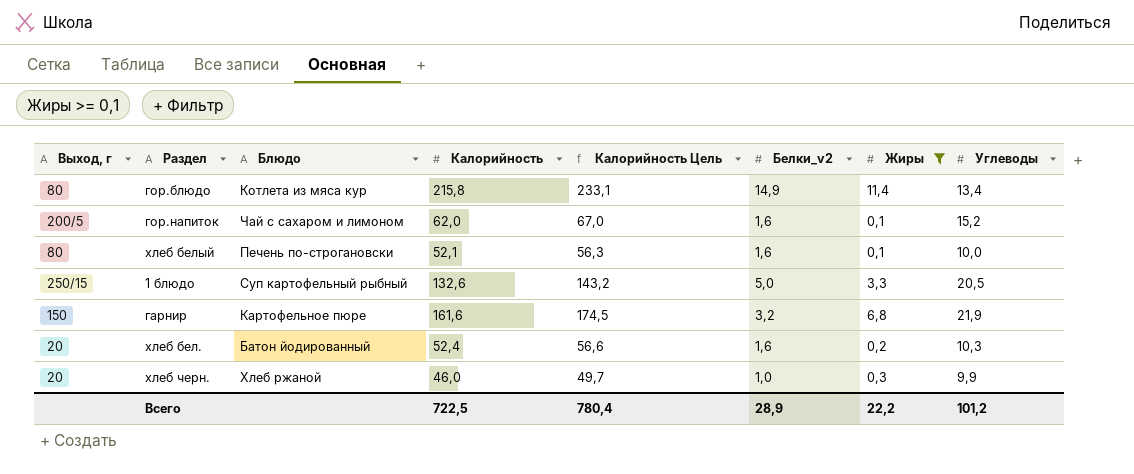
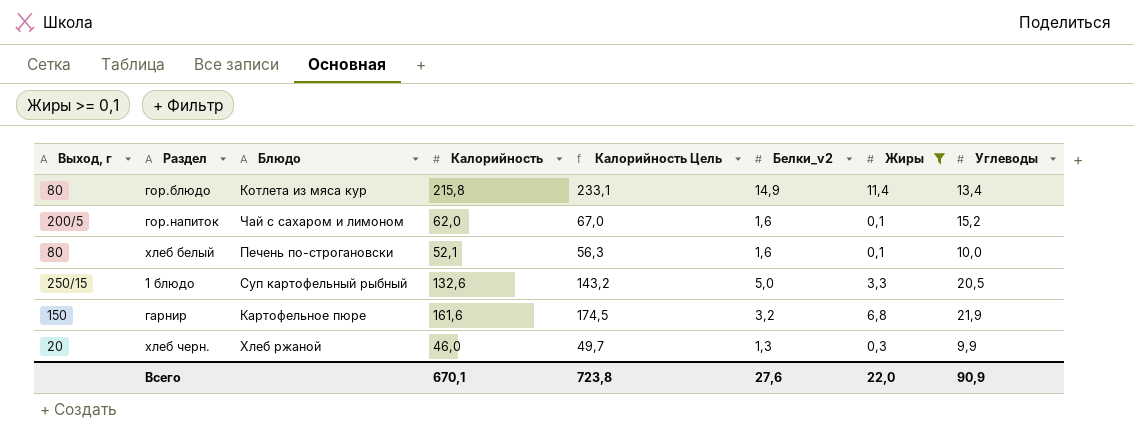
row хлеб бел.: 20 | Батон йодированный | 52,4 | 56,6 | 1,6 | 0,2 | 10,3 -> none
хлеб черн. | Белки_v2: 1,0 -> 1,3
Всего | Калорийность: 722,5 -> 670,1
Всего | Калорийность Цель: 780,4 -> 723,8
Всего | Белки_v2: 28,9 -> 27,6
Всего | Жиры: 22,2 -> 22,0
Всего | Углеводы: 101,2 -> 90,9

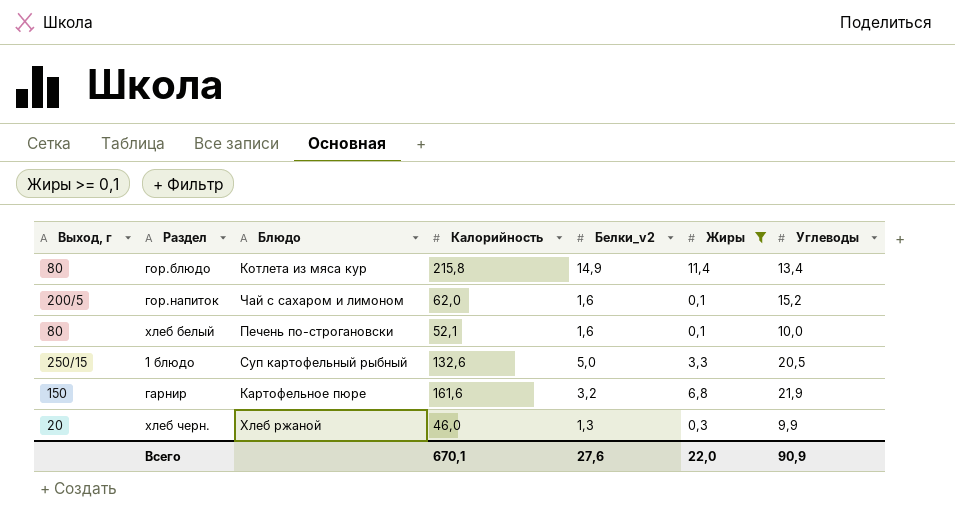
column Калорийность Цель | formula: [Калорийность] * 1,08 -> none

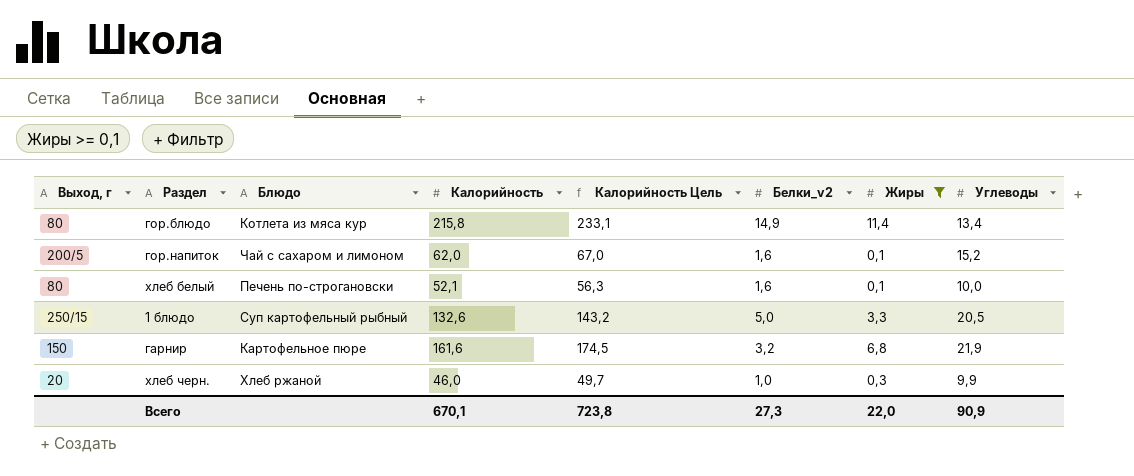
column Калорийность Цель | formula: none -> [Калорийность] * 1,08
хлеб черн. | Белки_v2: 1,3 -> 1,0
Всего | Белки_v2: 27,6 -> 27,3

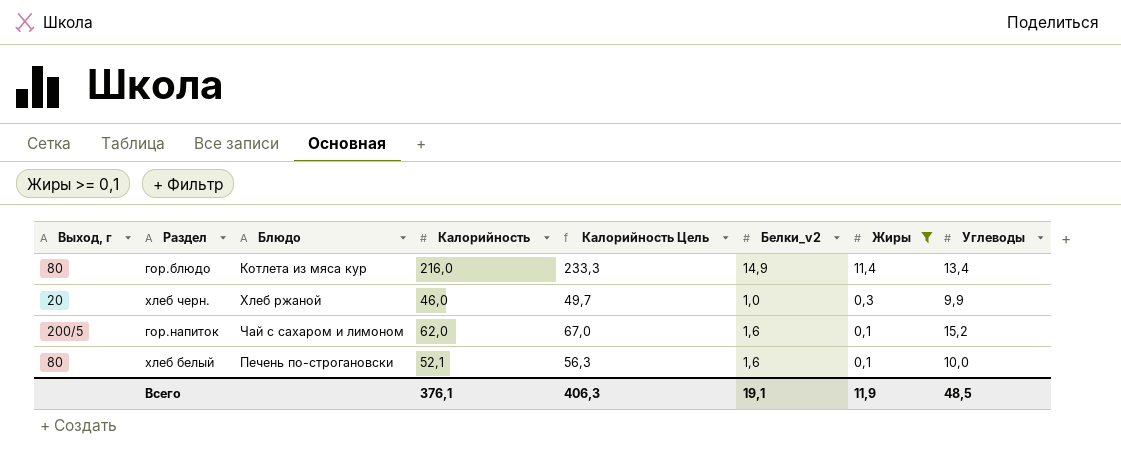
row order: none -> Жиры descending
row 1 блюдо: 250/15 | Суп картофельный рыбный | 132,6 | 143,2 | 5,0 | 3,3 | 20,5 -> none
row гарнир: 150 | Картофельное пюре | 161,6 | 174,5 | 3,2 | 6,8 | 21,9 -> none
гор.блюдо | Калорийность: 215,8 -> 216,0
гор.блюдо | Калорийность Цель: 233,1 -> 233,3
Всего | Калорийность: 670,1 -> 376,1
Всего | Калорийность Цель: 723,8 -> 406,3
Всего | Белки_v2: 27,3 -> 19,1
Всего | Жиры: 22,0 -> 11,9
Всего | Углеводы: 90,9 -> 48,5

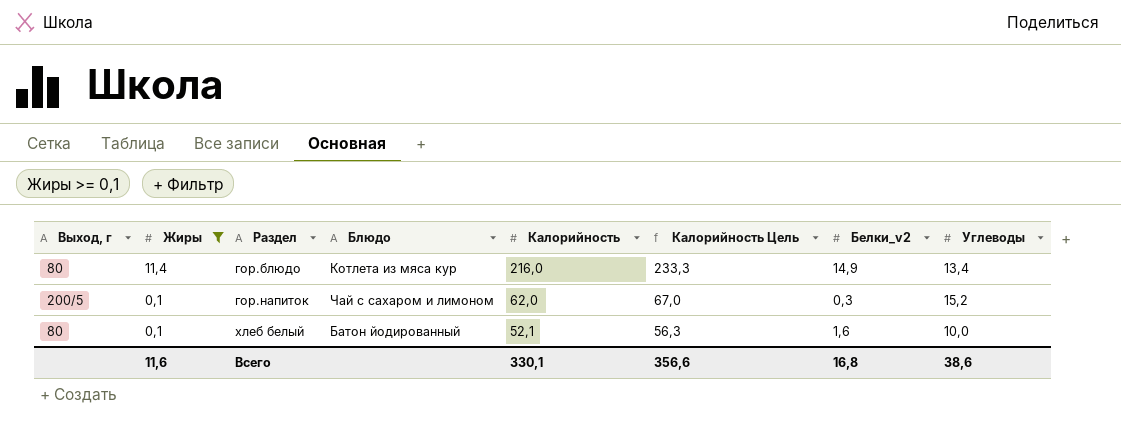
column Жиры | position: 7 -> 2
row хлеб черн.: 20 | Хлеб ржаной | 46,0 | 49,7 | 1,0 | 0,3 | 9,9 -> none
гор.напиток | Белки_v2: 1,6 -> 0,3
хлеб белый | Блюдо: Печень по-строгановски -> Батон йодированный
Всего | Жиры: 11,9 -> 11,6
Всего | Калорийность: 376,1 -> 330,1
Всего | Калорийность Цель: 406,3 -> 356,6
Всего | Белки_v2: 19,1 -> 16,8
Всего | Углеводы: 48,5 -> 38,6

